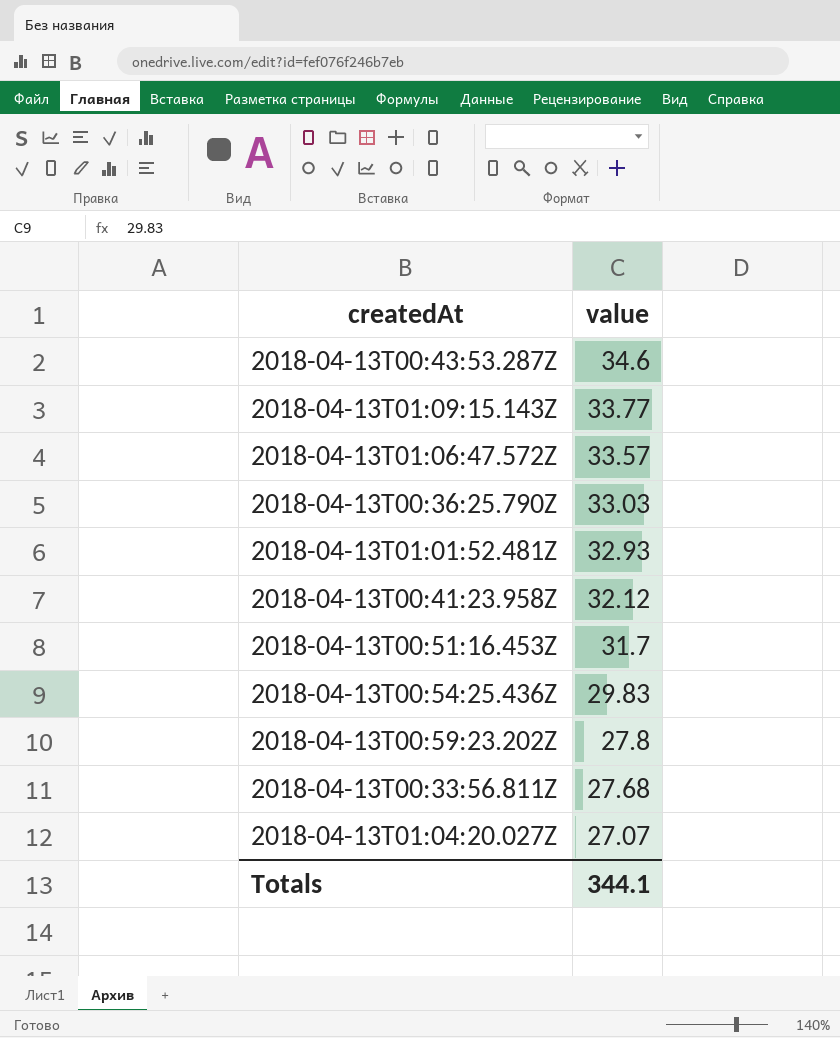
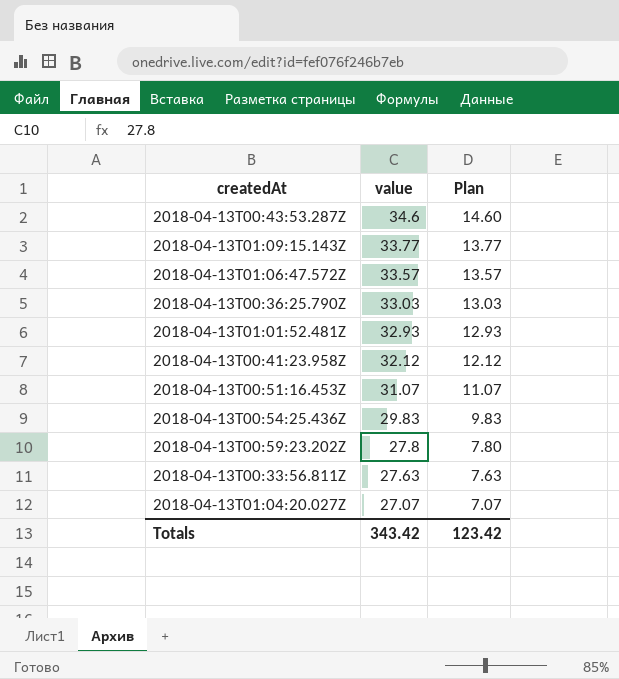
column Plan | formula: none -> [value] - 20
2018-04-13T00:51:16.453Z | value: 31.7 -> 31.07
2018-04-13T00:33:56.811Z | value: 27.68 -> 27.63
Totals | value: 344.1 -> 343.42

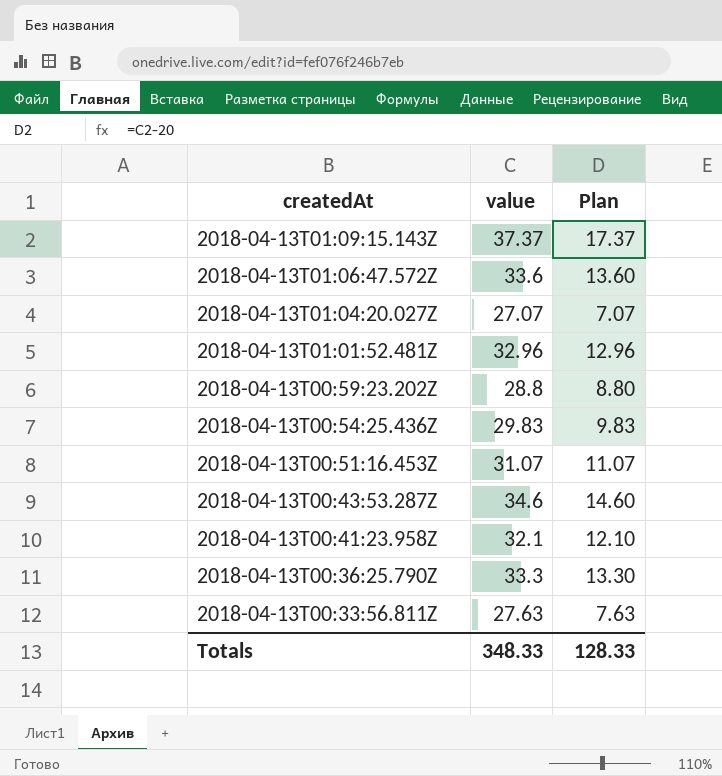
row order: value descending -> createdAt descending
2018-04-13T01:09:15.143Z | value: 33.77 -> 37.37
2018-04-13T01:09:15.143Z | Plan: 13.77 -> 17.37
2018-04-13T01:06:47.572Z | value: 33.57 -> 33.6
2018-04-13T01:06:47.572Z | Plan: 13.57 -> 13.60
2018-04-13T01:01:52.481Z | value: 32.93 -> 32.96
2018-04-13T01:01:52.481Z | Plan: 12.93 -> 12.96
2018-04-13T00:59:23.202Z | value: 27.8 -> 28.8
2018-04-13T00:59:23.202Z | Plan: 7.80 -> 8.80
2018-04-13T00:41:23.958Z | value: 32.12 -> 32.1
2018-04-13T00:41:23.958Z | Plan: 12.12 -> 12.10
2018-04-13T00:36:25.790Z | value: 33.03 -> 33.3
2018-04-13T00:36:25.790Z | Plan: 13.03 -> 13.30
Totals | value: 343.42 -> 348.33
Totals | Plan: 123.42 -> 128.33

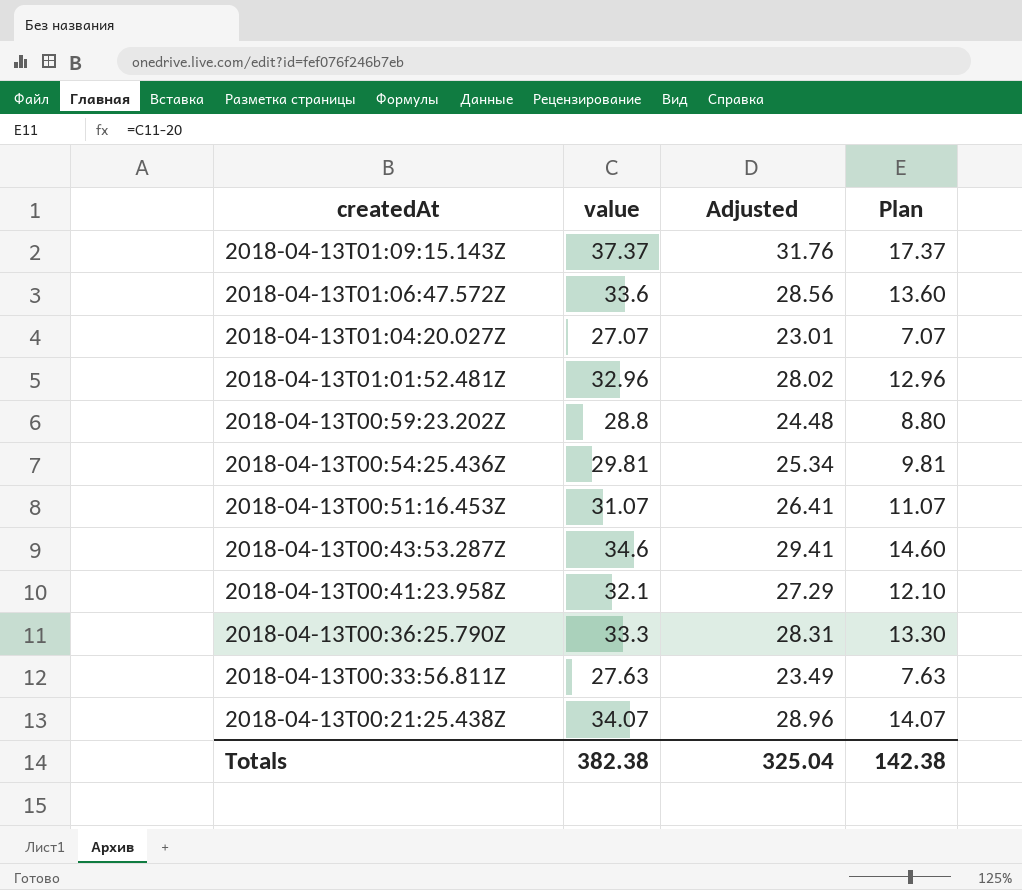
column Adjusted | formula: none -> [value] * 0.85
2018-04-13T00:54:25.436Z | value: 29.83 -> 29.81
2018-04-13T00:54:25.436Z | Plan: 9.83 -> 9.81
row 2018-04-13T00:21:25.438Z: none -> 34.07 | 28.96 | 14.07
Totals | value: 348.33 -> 382.38
Totals | Plan: 128.33 -> 142.38

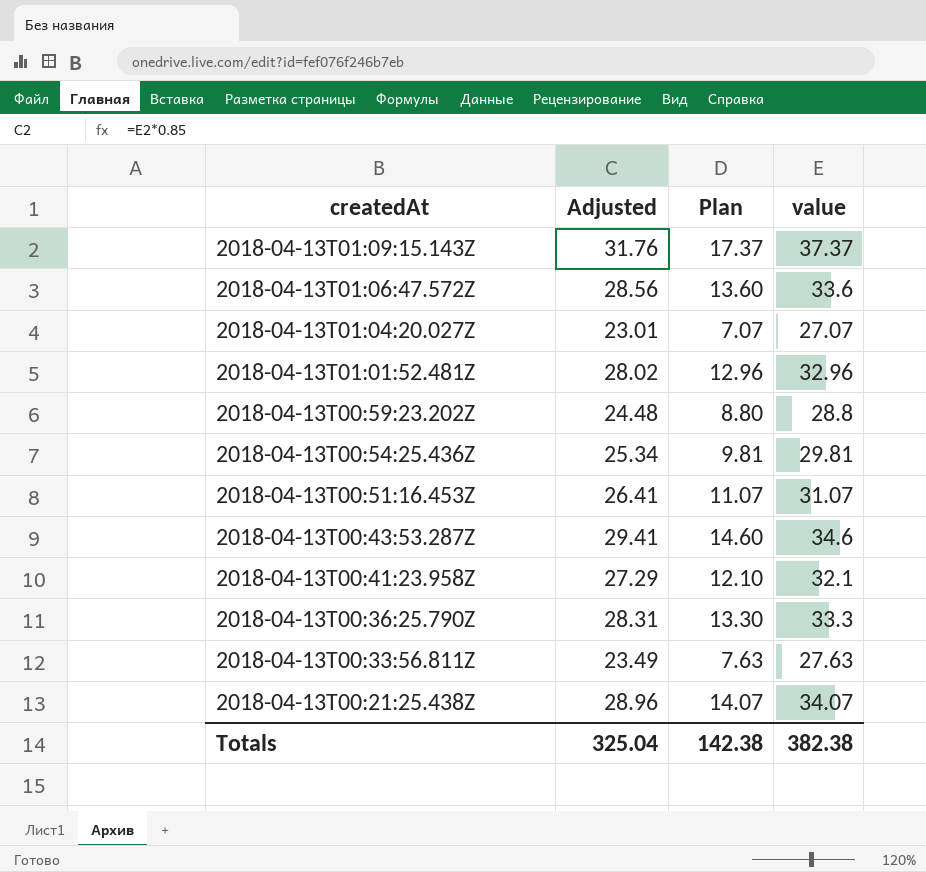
column value | position: 2 -> 4

